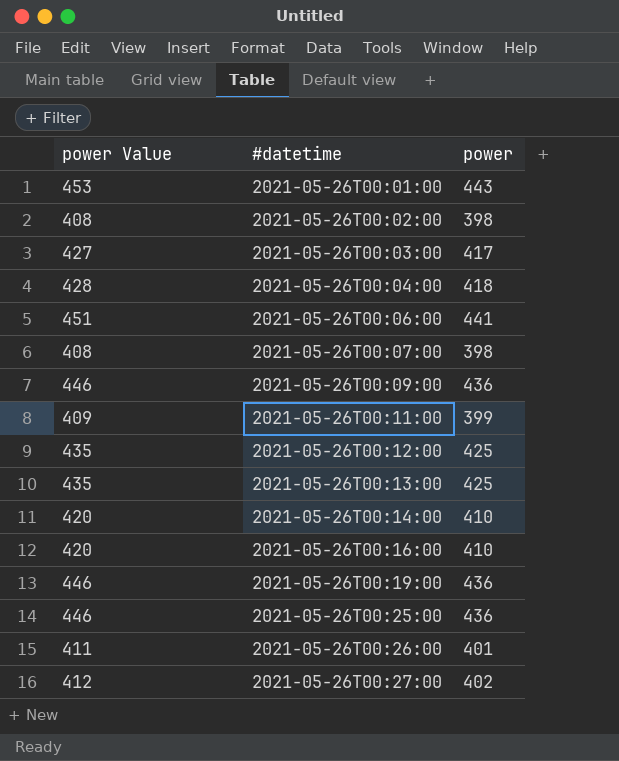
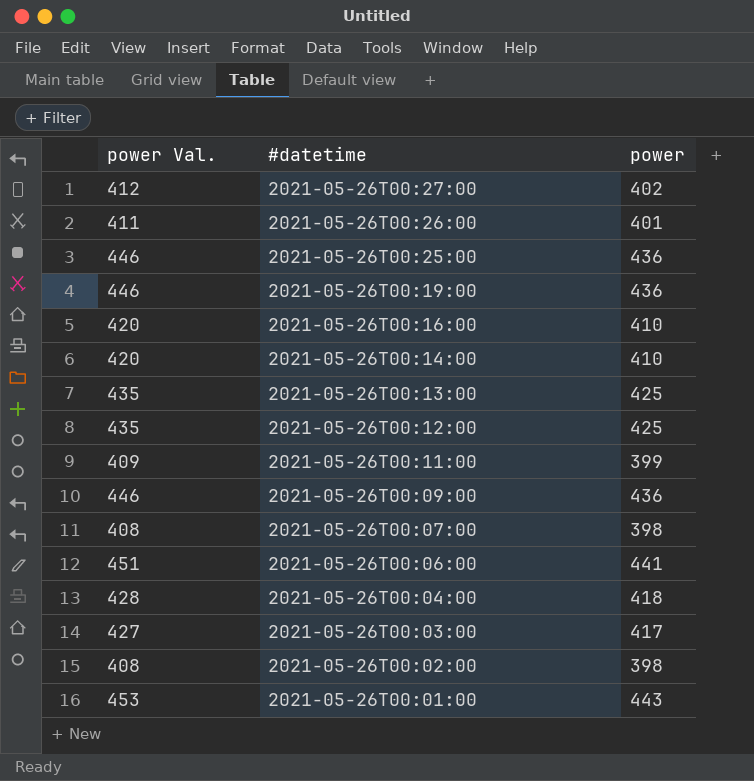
row order: #datetime ascending -> #datetime descending
column name: power Value -> power Val.

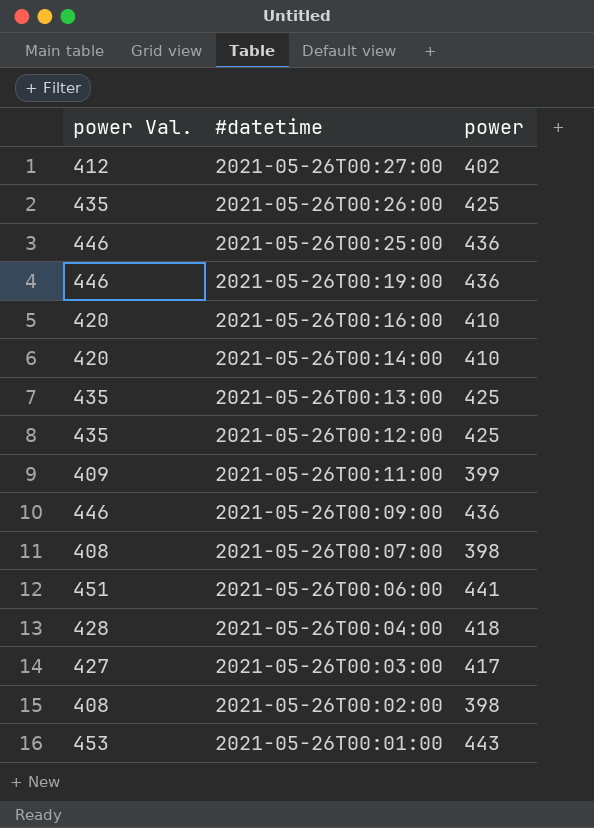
2021-05-26T00:26:00 | power Val.: 411 -> 435
2021-05-26T00:26:00 | power: 401 -> 425

